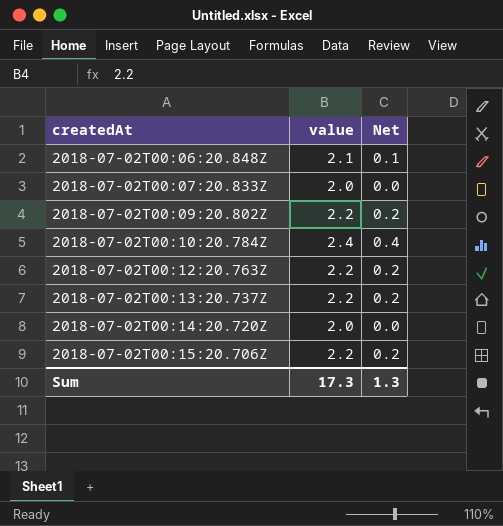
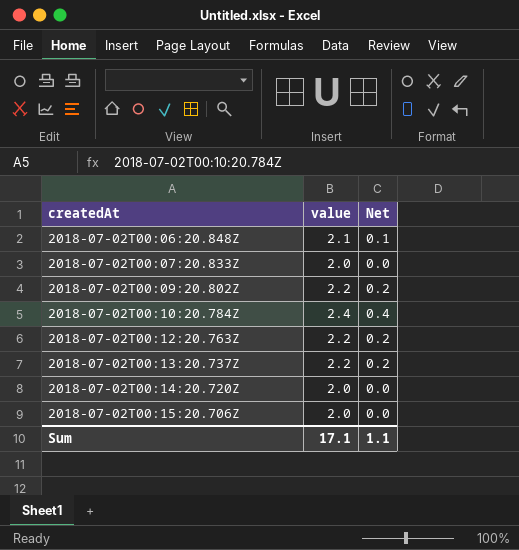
2018-07-02T00:15:20.706Z | value: 2.2 -> 2.0
2018-07-02T00:15:20.706Z | Net: 0.2 -> 0.0
Sum | value: 17.3 -> 17.1
Sum | Net: 1.3 -> 1.1

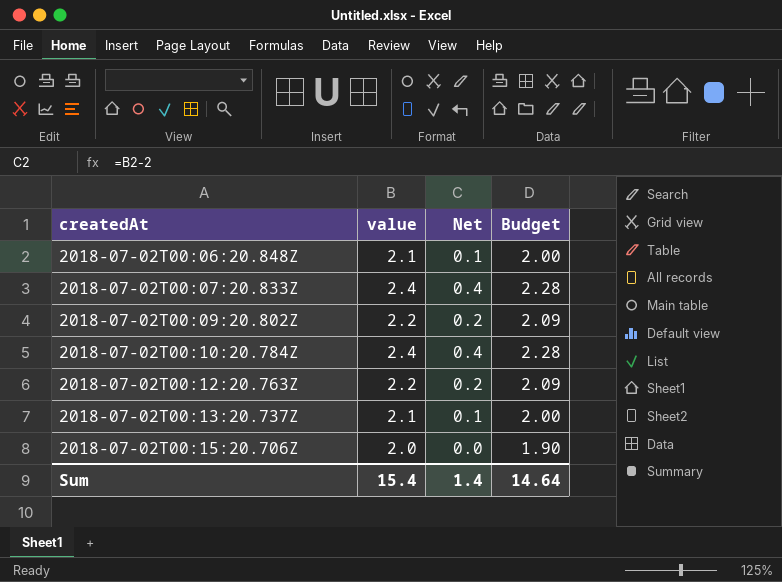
column Budget | formula: none -> [value] * 0.95
row 2018-07-02T00:14:20.720Z: 2.0 | 0.0 -> none
2018-07-02T00:07:20.833Z | value: 2.0 -> 2.4
2018-07-02T00:07:20.833Z | Net: 0.0 -> 0.4
2018-07-02T00:13:20.737Z | value: 2.2 -> 2.1
2018-07-02T00:13:20.737Z | Net: 0.2 -> 0.1
Sum | value: 17.1 -> 15.4
Sum | Net: 1.1 -> 1.4

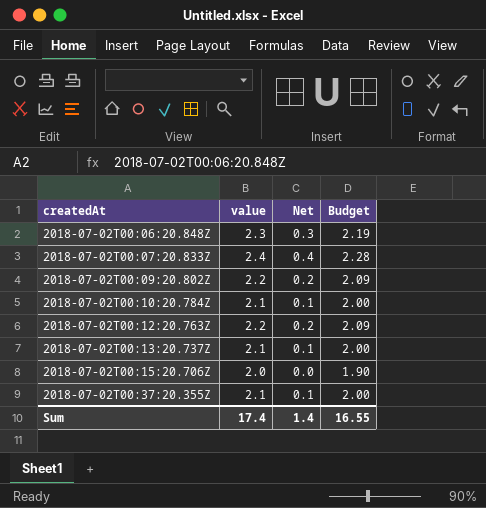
2018-07-02T00:06:20.848Z | value: 2.1 -> 2.3
2018-07-02T00:06:20.848Z | Net: 0.1 -> 0.3
2018-07-02T00:06:20.848Z | Budget: 2.00 -> 2.19
2018-07-02T00:10:20.784Z | value: 2.4 -> 2.1
2018-07-02T00:10:20.784Z | Net: 0.4 -> 0.1
2018-07-02T00:10:20.784Z | Budget: 2.28 -> 2.00
row 2018-07-02T00:37:20.355Z: none -> 2.1 | 0.1 | 2.00
Sum | value: 15.4 -> 17.4
Sum | Budget: 14.64 -> 16.55

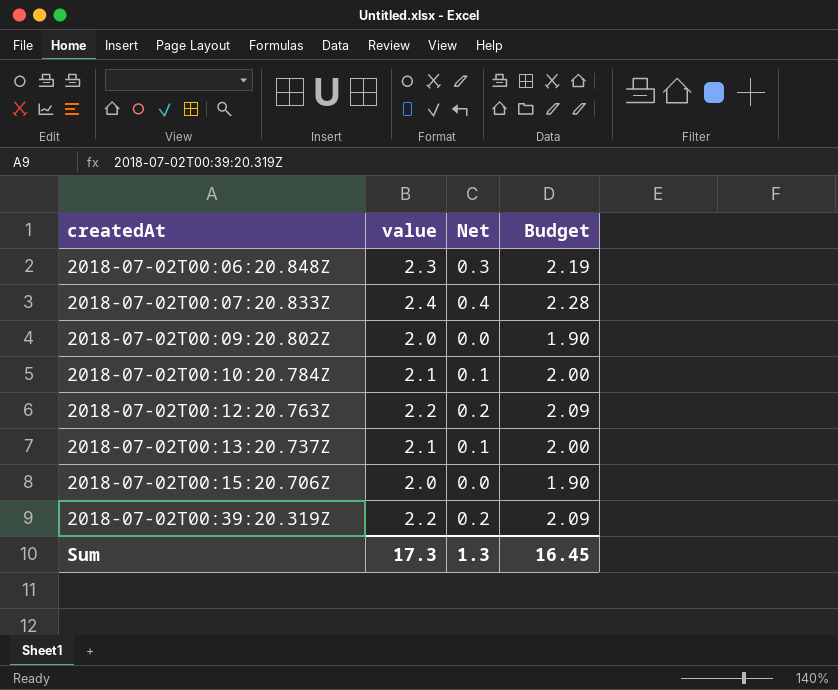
row 2018-07-02T00:37:20.355Z: 2.1 | 0.1 | 2.00 -> none
2018-07-02T00:09:20.802Z | value: 2.2 -> 2.0
2018-07-02T00:09:20.802Z | Net: 0.2 -> 0.0
2018-07-02T00:09:20.802Z | Budget: 2.09 -> 1.90
row 2018-07-02T00:39:20.319Z: none -> 2.2 | 0.2 | 2.09
Sum | value: 17.4 -> 17.3
Sum | Net: 1.4 -> 1.3
Sum | Budget: 16.55 -> 16.45

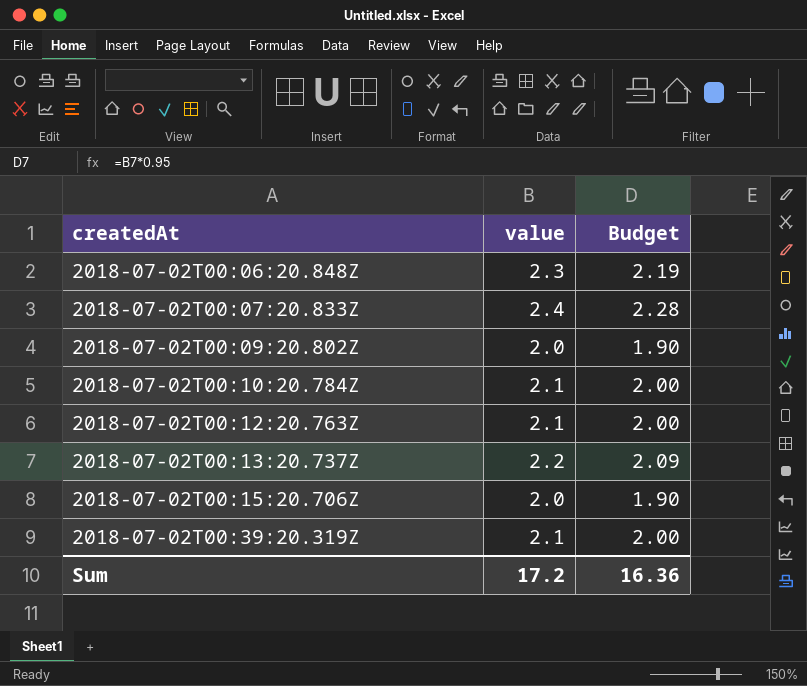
column Net | formula: [value] - 2 -> none
2018-07-02T00:12:20.763Z | value: 2.2 -> 2.1
2018-07-02T00:12:20.763Z | Budget: 2.09 -> 2.00
2018-07-02T00:13:20.737Z | value: 2.1 -> 2.2
2018-07-02T00:13:20.737Z | Budget: 2.00 -> 2.09
2018-07-02T00:39:20.319Z | value: 2.2 -> 2.1
2018-07-02T00:39:20.319Z | Budget: 2.09 -> 2.00
Sum | value: 17.3 -> 17.2
Sum | Budget: 16.45 -> 16.36

